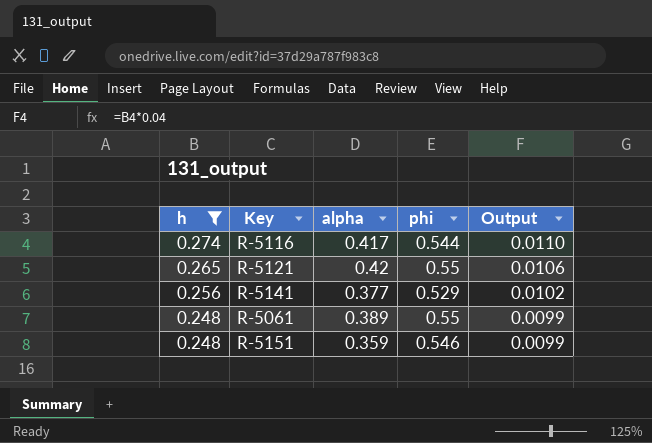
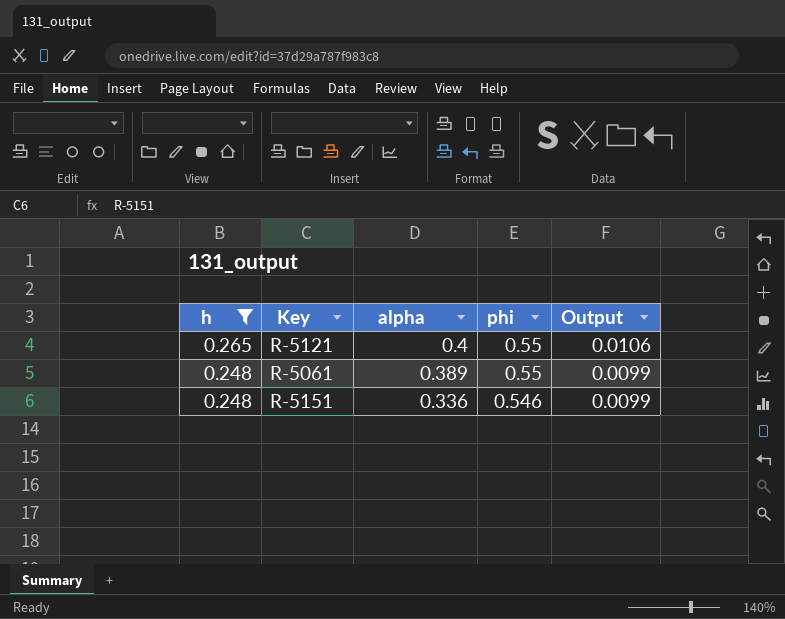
row R-5116: 0.274 | 0.417 | 0.544 | 0.0110 -> none
row R-5141: 0.256 | 0.377 | 0.529 | 0.0102 -> none
R-5121 | alpha: 0.42 -> 0.4
R-5151 | alpha: 0.359 -> 0.336

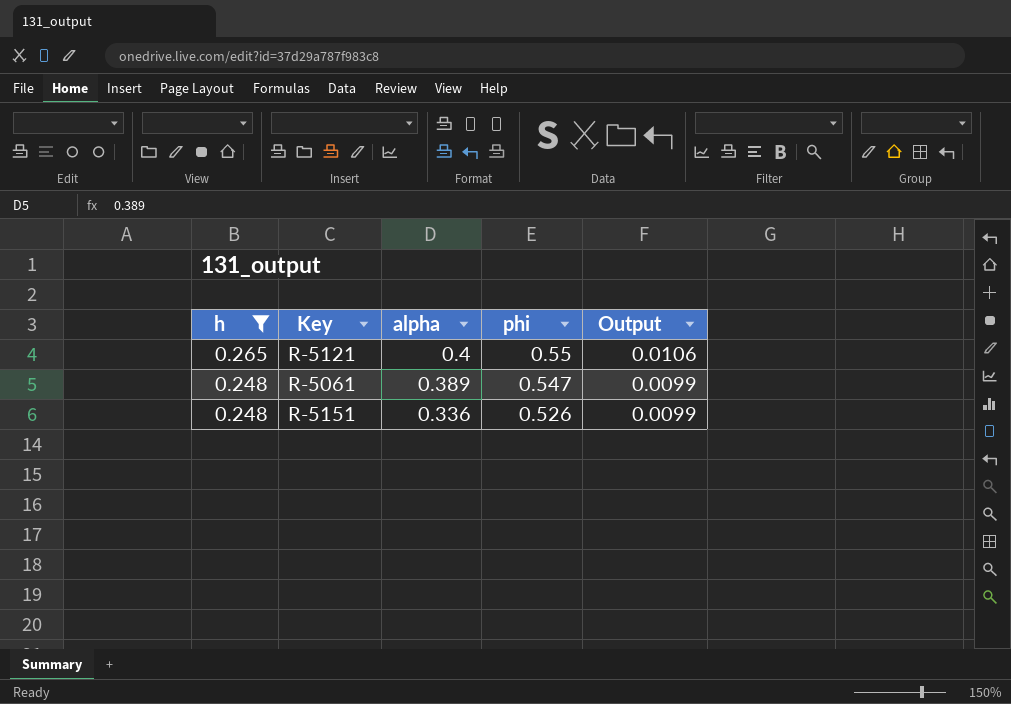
R-5061 | phi: 0.55 -> 0.547
R-5151 | phi: 0.546 -> 0.526

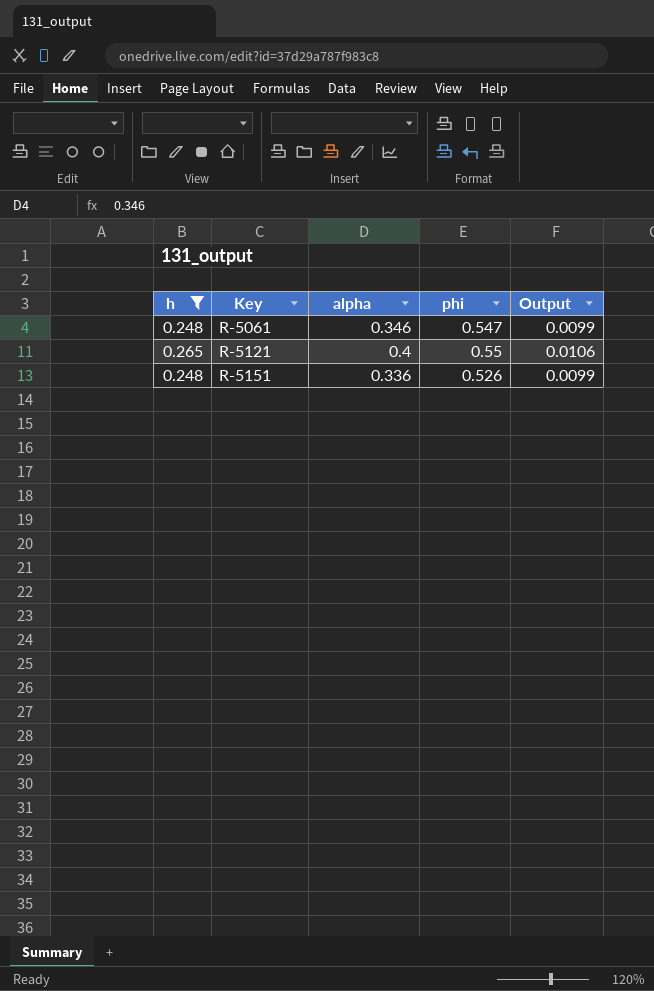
row order: h descending -> Key ascending
R-5061 | alpha: 0.389 -> 0.346

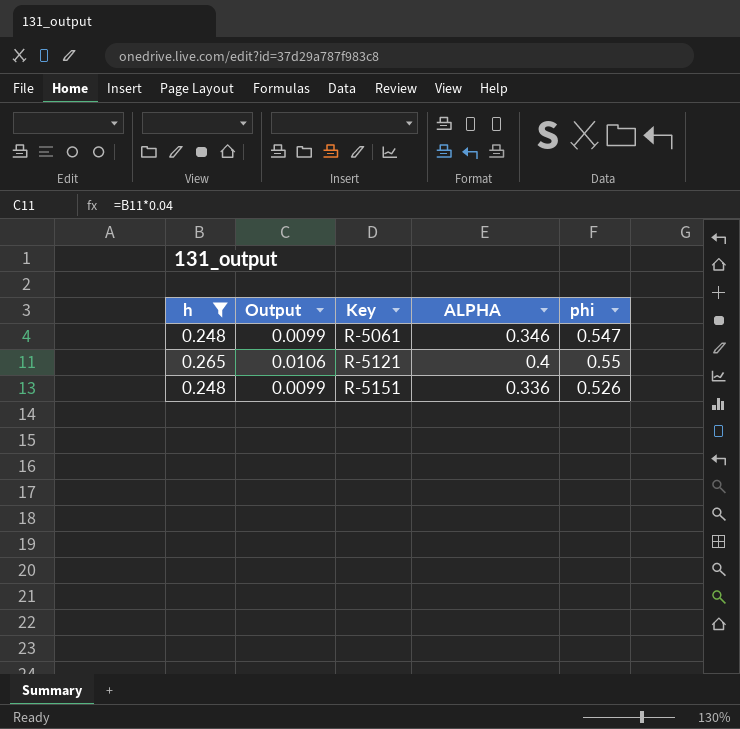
column Output | position: 5 -> 2
column name: alpha -> ALPHA

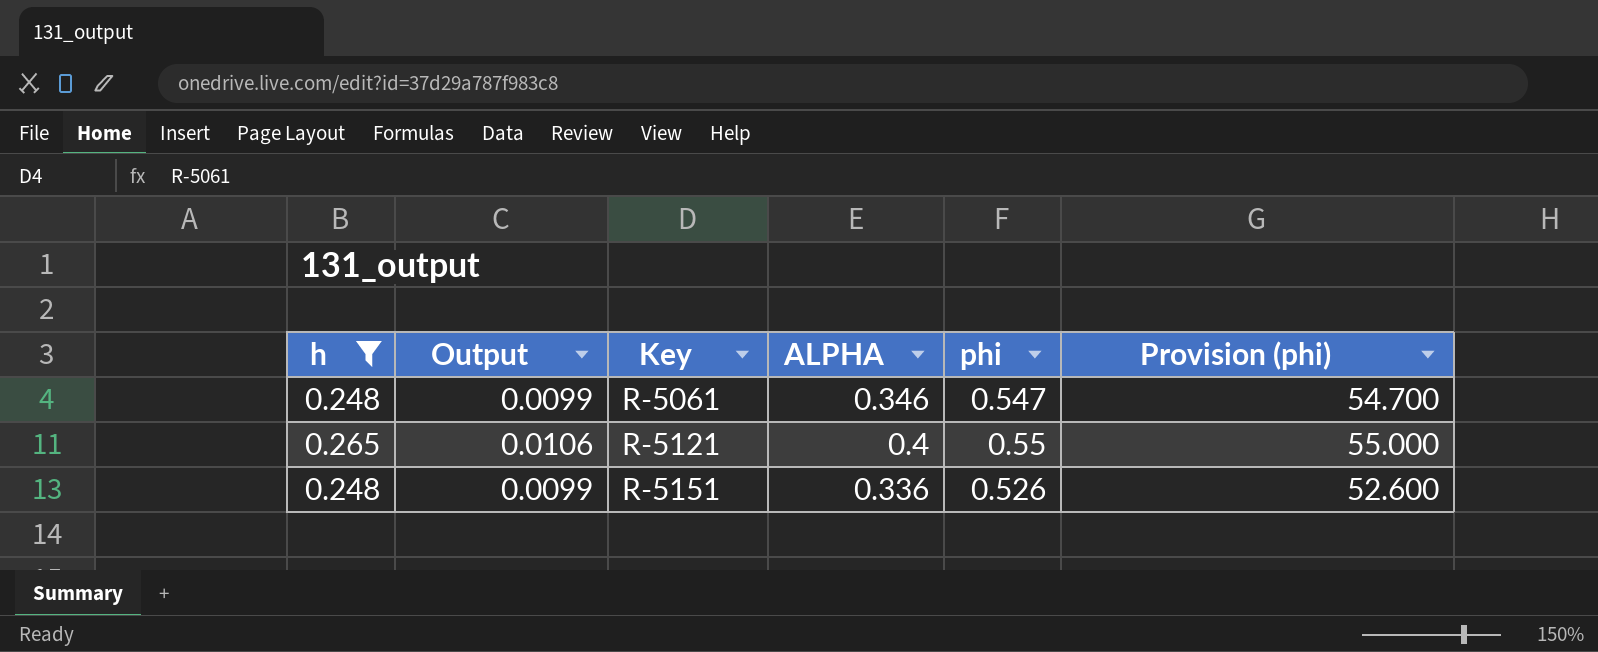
column Provision (phi) | formula: none -> [phi] * 100

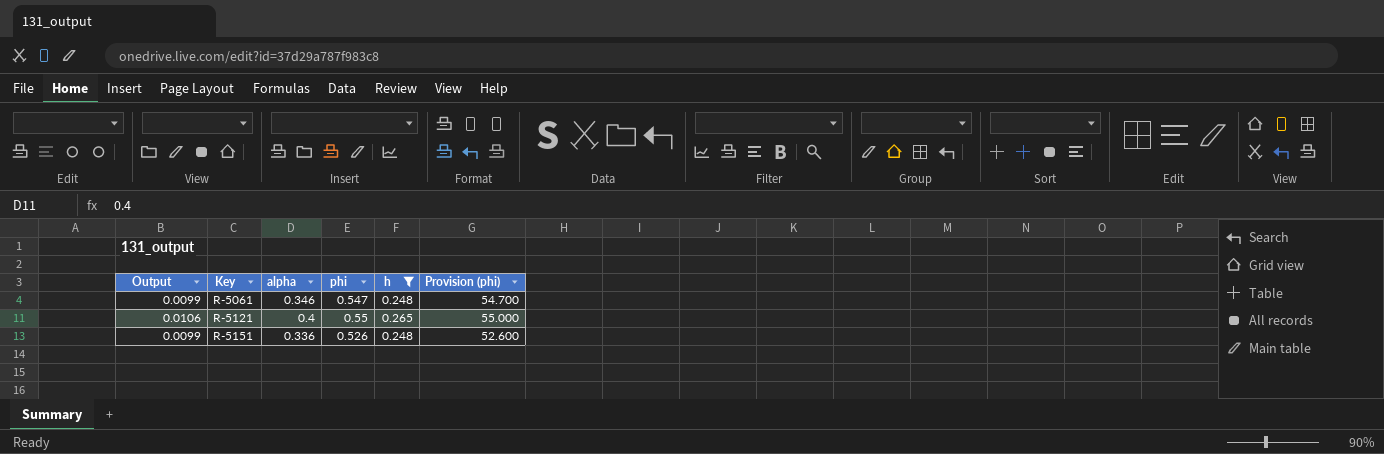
column name: ALPHA -> alpha
column h | position: 1 -> 5

